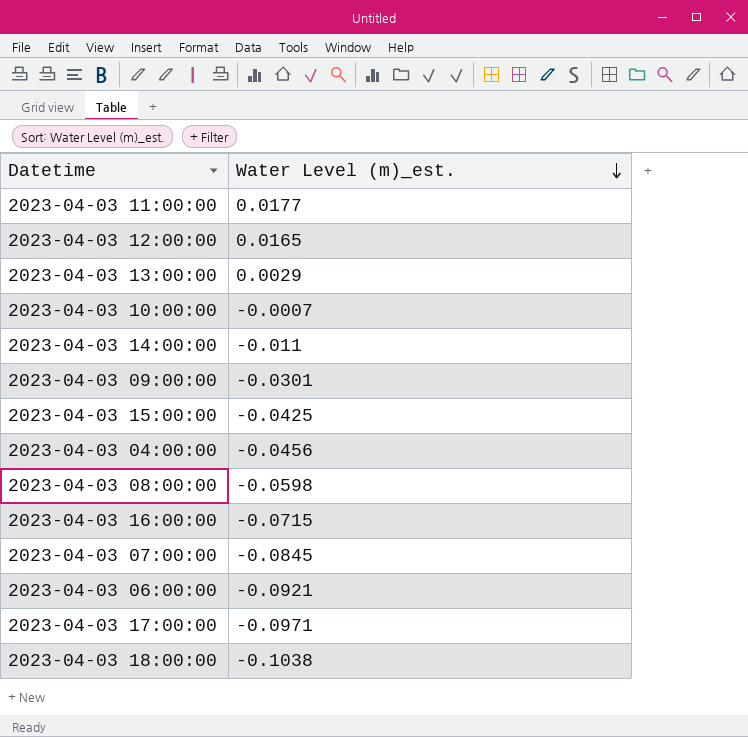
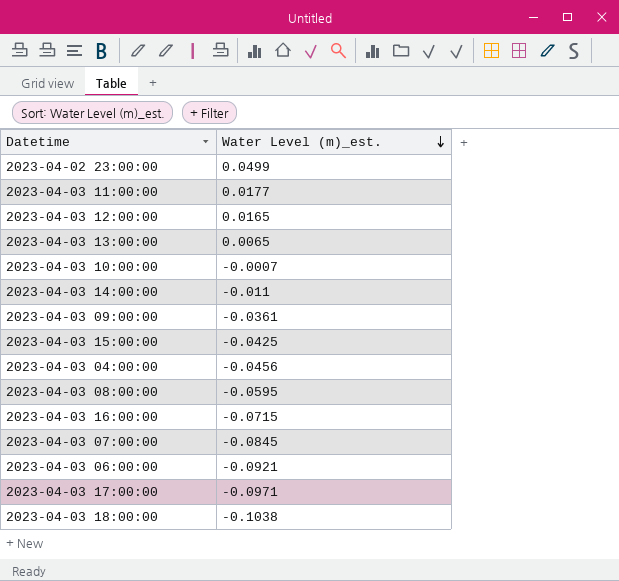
row 2023-04-02 23:00:00: none -> 0.0499
2023-04-03 13:00:00 | Water Level (m)_est.: 0.0029 -> 0.0065
2023-04-03 09:00:00 | Water Level (m)_est.: -0.0301 -> -0.0361
2023-04-03 08:00:00 | Water Level (m)_est.: -0.0598 -> -0.0595

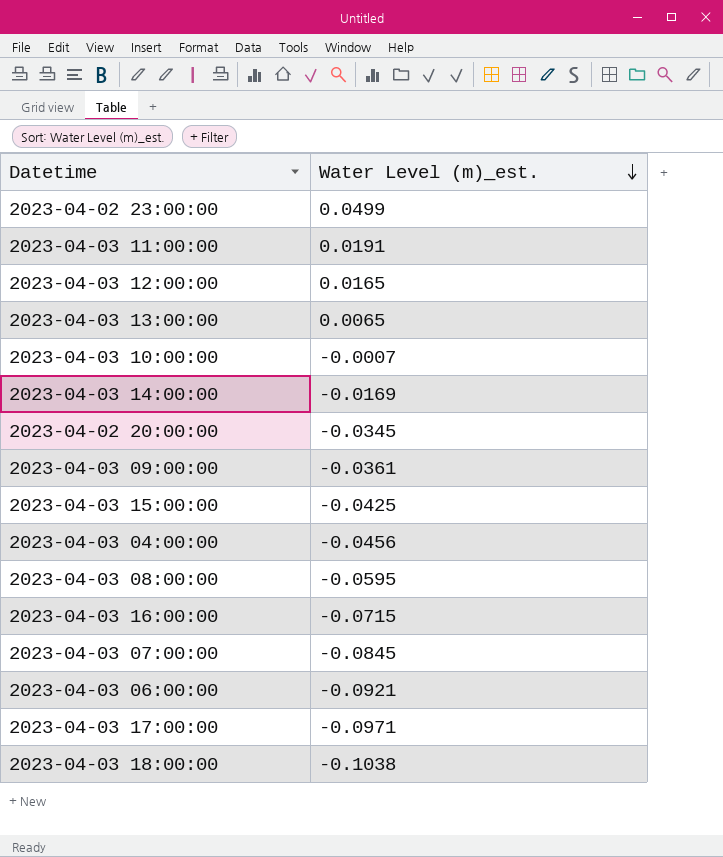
2023-04-03 11:00:00 | Water Level (m)_est.: 0.0177 -> 0.0191
2023-04-03 14:00:00 | Water Level (m)_est.: -0.011 -> -0.0169
row 2023-04-02 20:00:00: none -> -0.0345

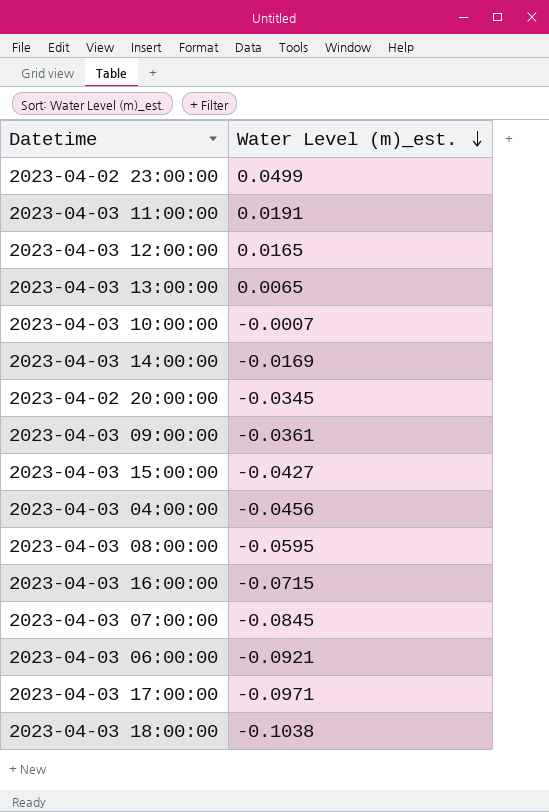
2023-04-03 15:00:00 | Water Level (m)_est.: -0.0425 -> -0.0427

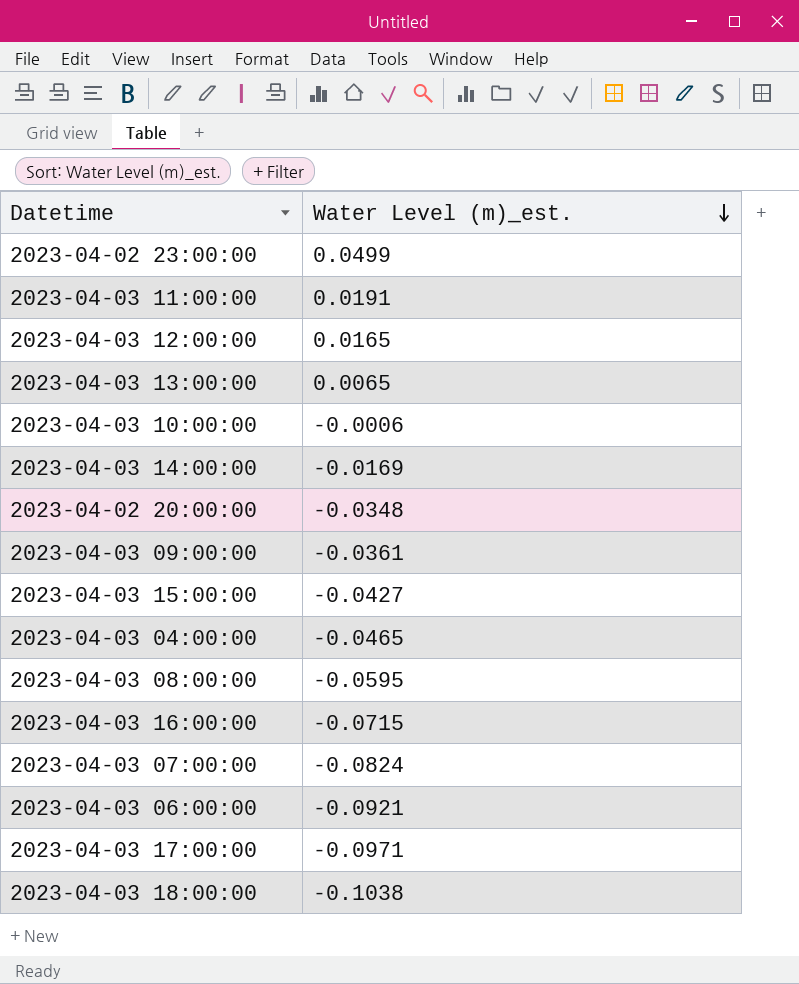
2023-04-03 10:00:00 | Water Level (m)_est.: -0.0007 -> -0.0006
2023-04-02 20:00:00 | Water Level (m)_est.: -0.0345 -> -0.0348
2023-04-03 04:00:00 | Water Level (m)_est.: -0.0456 -> -0.0465
2023-04-03 07:00:00 | Water Level (m)_est.: -0.0845 -> -0.0824

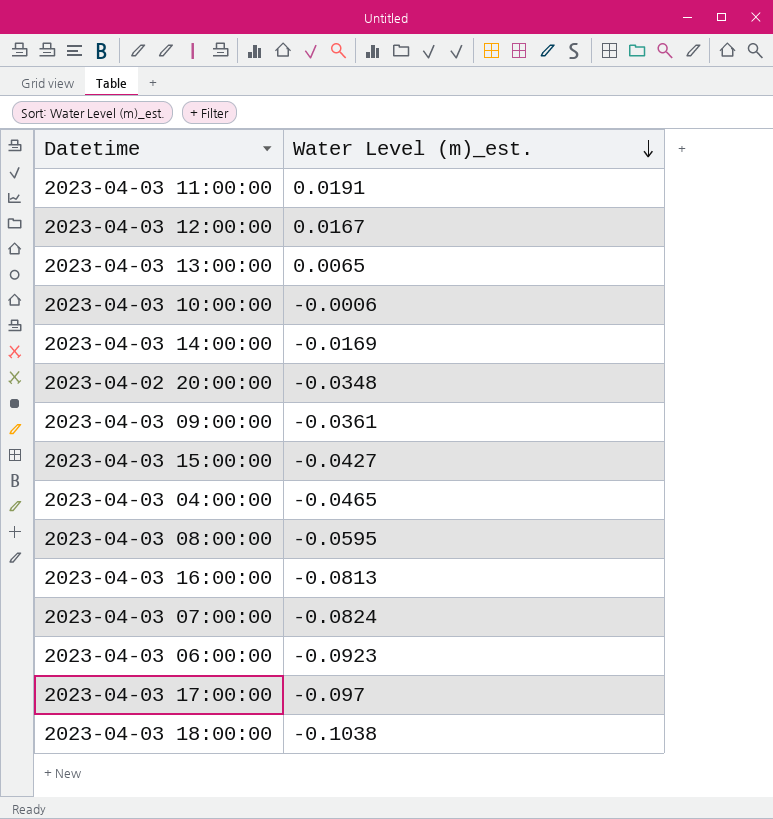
row 2023-04-02 23:00:00: 0.0499 -> none
2023-04-03 12:00:00 | Water Level (m)_est.: 0.0165 -> 0.0167
2023-04-03 16:00:00 | Water Level (m)_est.: -0.0715 -> -0.0813
2023-04-03 06:00:00 | Water Level (m)_est.: -0.0921 -> -0.0923
2023-04-03 17:00:00 | Water Level (m)_est.: -0.0971 -> -0.097

